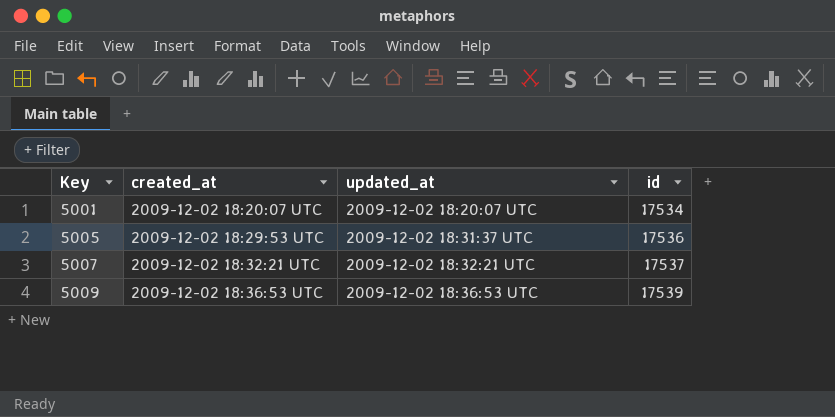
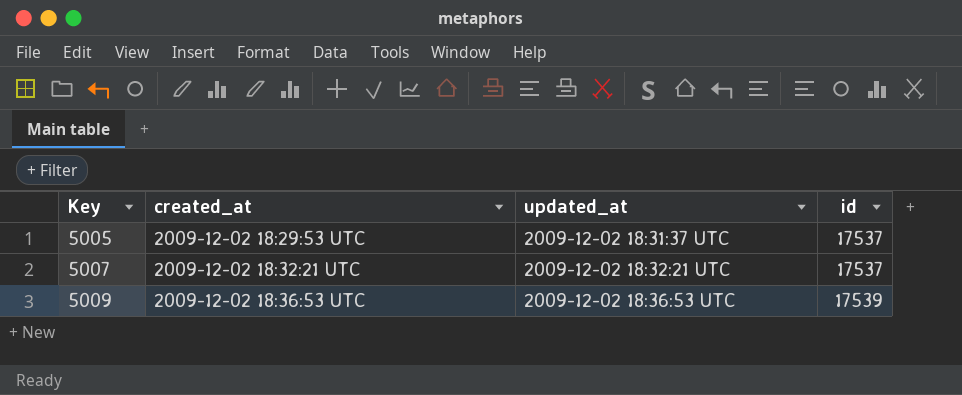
row 5001: 2009-12-02 18:20:07 UTC | 2009-12-02 18:20:07 UTC | 17534 -> none
5005 | id: 17536 -> 17537

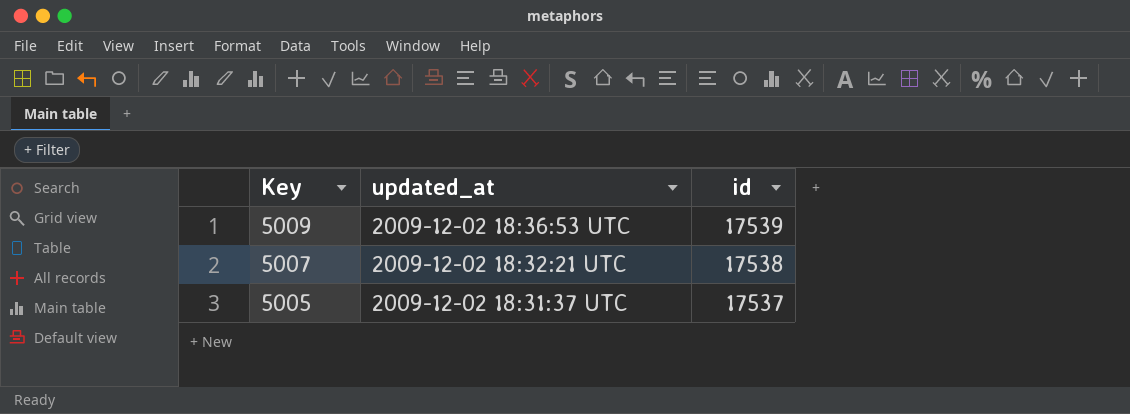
row order: Key ascending -> Key descending
column created_at | position: 2 -> none
5007 | id: 17537 -> 17538

